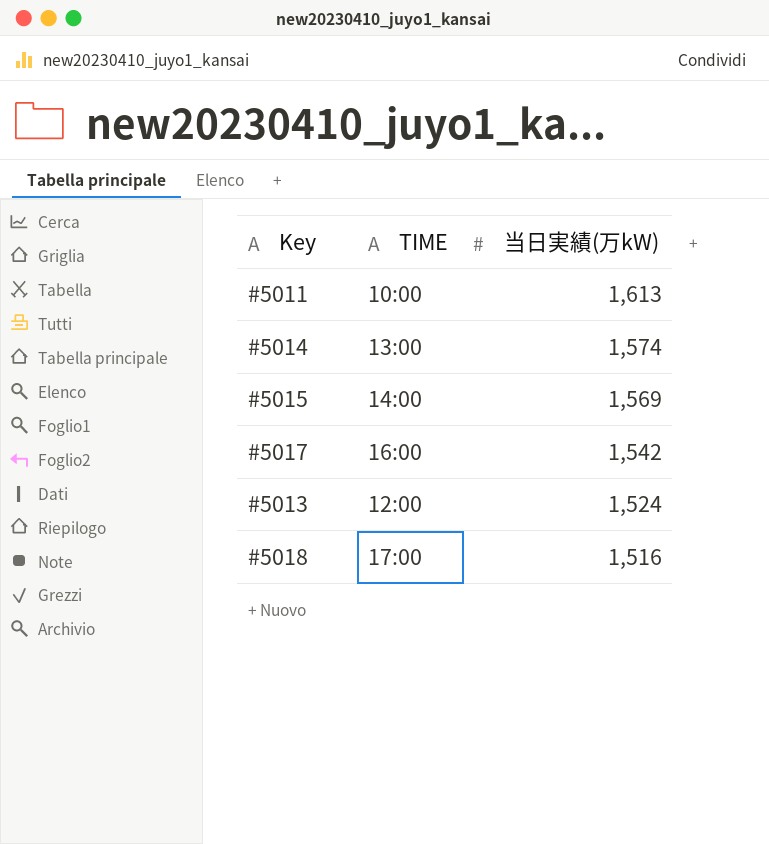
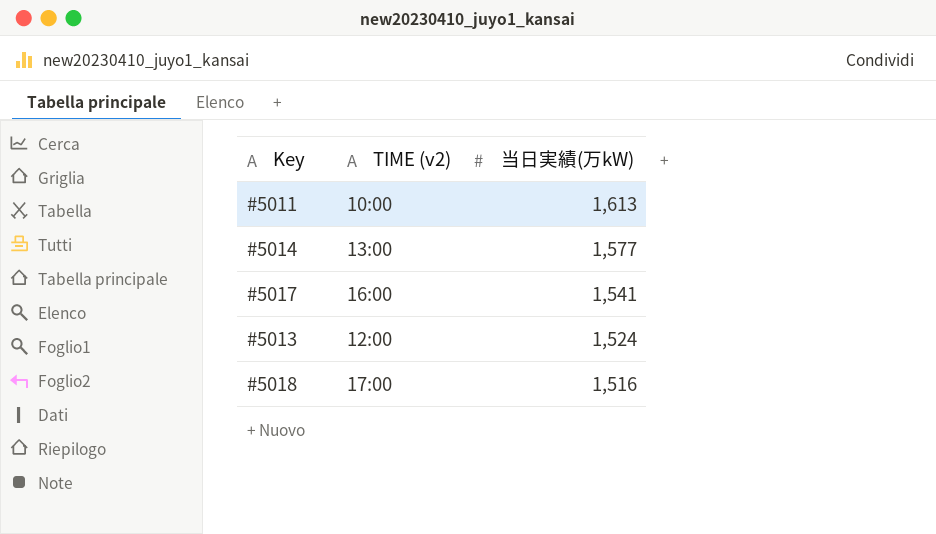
column name: TIME -> TIME (v2)
row #5015: 14:00 | 1,569 -> none
#5014 | 当日実績(万kW): 1,574 -> 1,577
#5017 | 当日実績(万kW): 1,542 -> 1,541

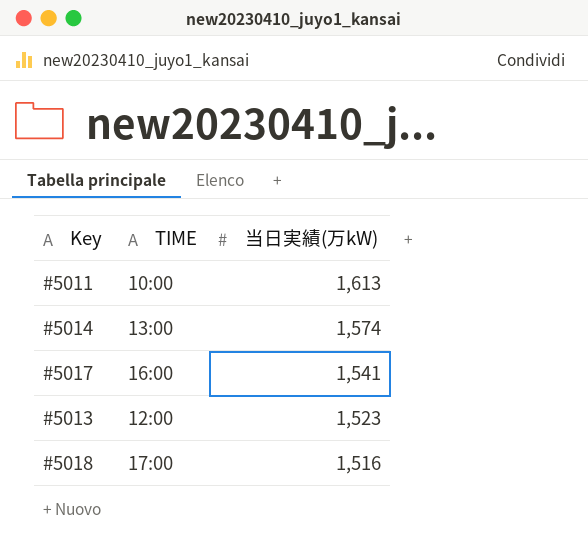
column name: TIME (v2) -> TIME
#5014 | 当日実績(万kW): 1,577 -> 1,574
#5013 | 当日実績(万kW): 1,524 -> 1,523

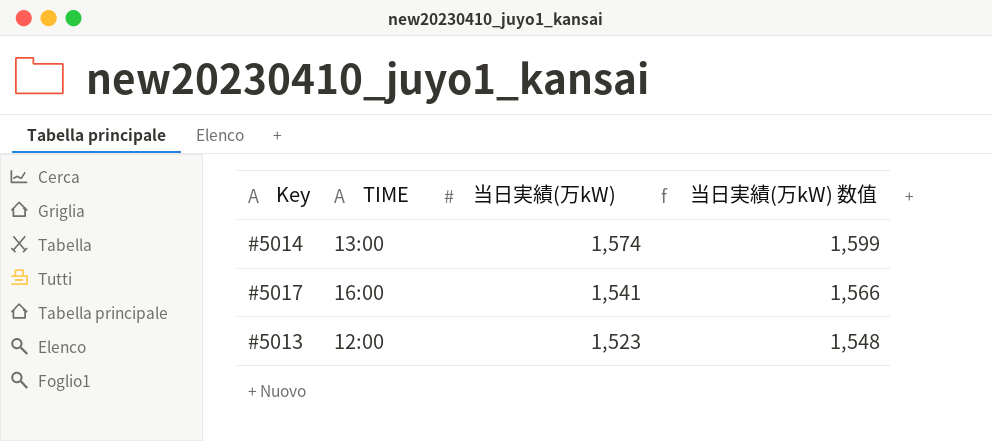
column 当日実績(万kW) 数值 | formula: none -> [当日実績(万kW)] + 25
row #5011: 10:00 | 1,613 -> none
row #5018: 17:00 | 1,516 -> none

